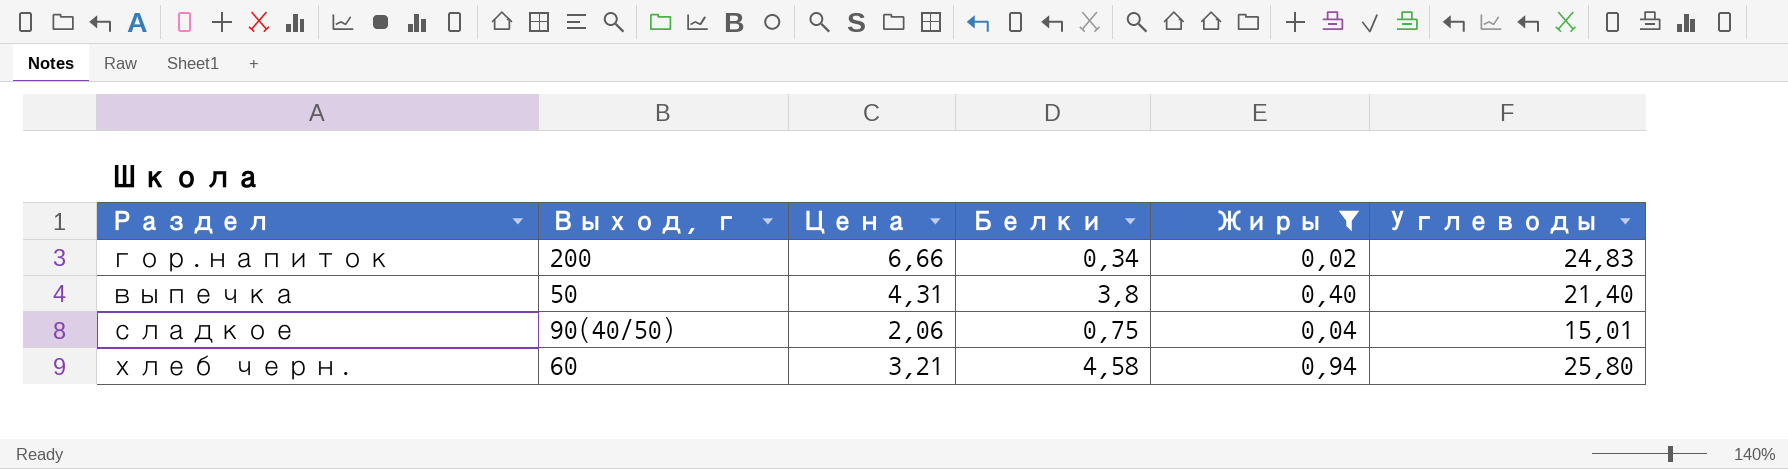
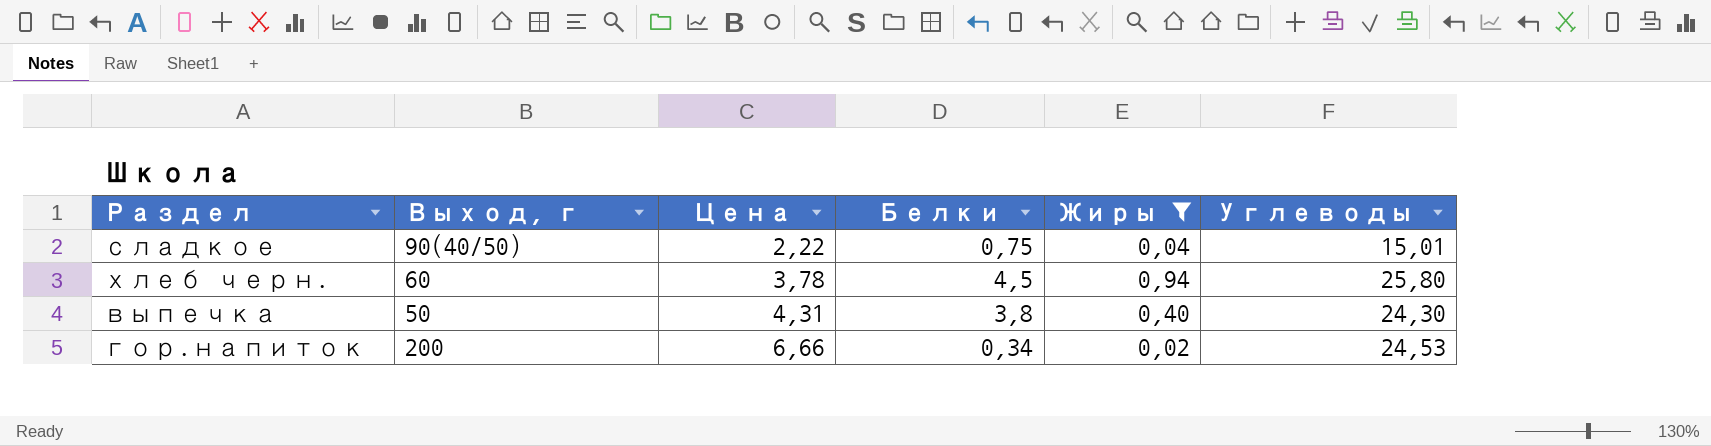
row order: none -> Цена ascending
сладкое | Цена: 2,06 -> 2,22
хлеб черн. | Цена: 3,21 -> 3,78
хлеб черн. | Белки: 4,58 -> 4,5
выпечка | Углеводы: 21,40 -> 24,30
гор.напиток | Углеводы: 24,83 -> 24,53

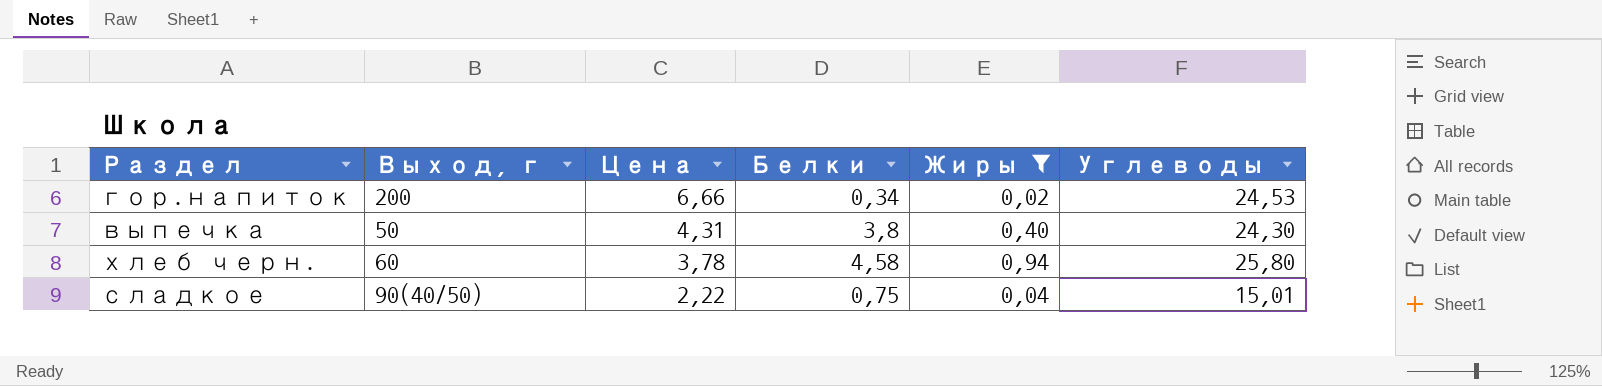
row order: Цена ascending -> Цена descending
хлеб черн. | Белки: 4,5 -> 4,58

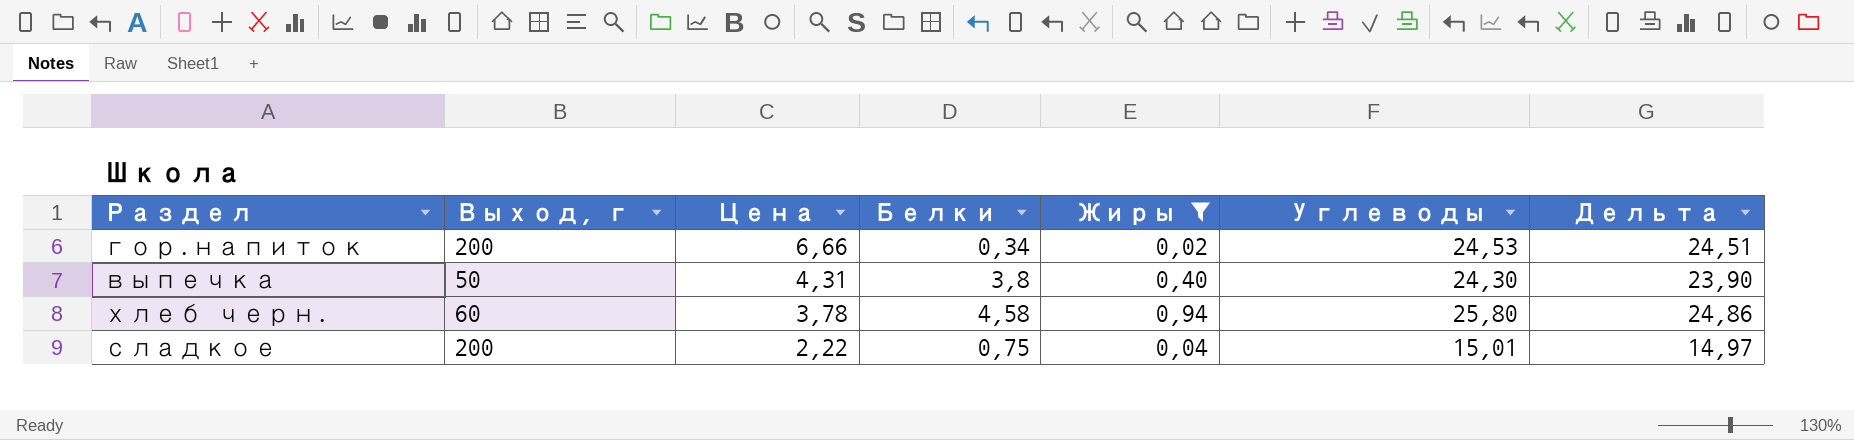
column Дельта | formula: none -> [Углеводы] - [Жиры]
сладкое | Выход, г: 90(40/50) -> 200

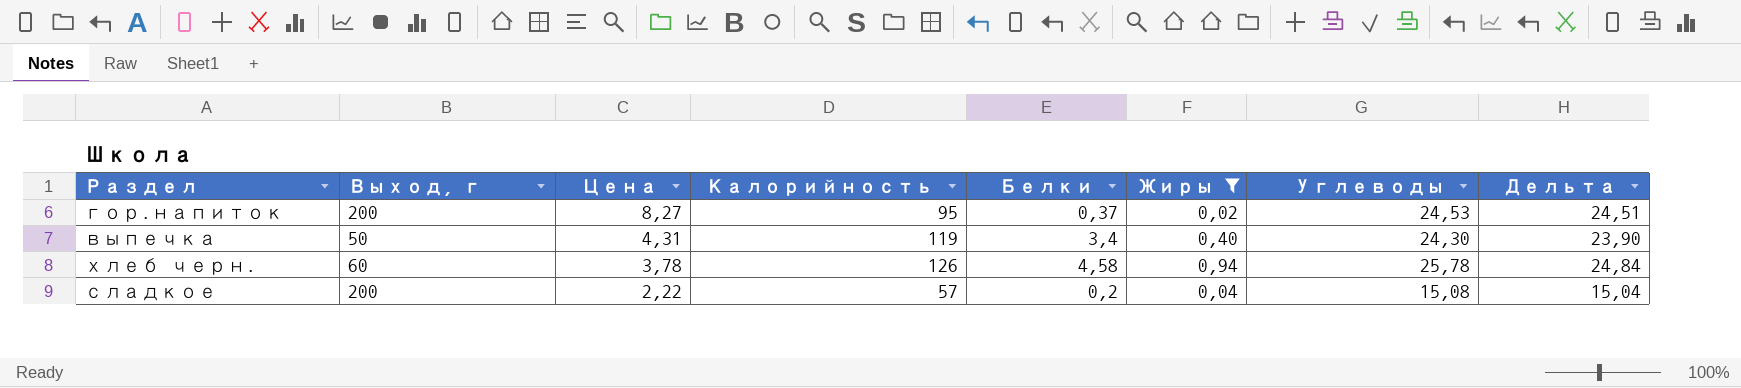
column Калорийность | position: none -> 4
гор.напиток | Цена: 6,66 -> 8,27
гор.напиток | Белки: 0,34 -> 0,37
выпечка | Белки: 3,8 -> 3,4
хлеб черн. | Углеводы: 25,80 -> 25,78
хлеб черн. | Дельта: 24,86 -> 24,84
сладкое | Белки: 0,75 -> 0,2
сладкое | Углеводы: 15,01 -> 15,08
сладкое | Дельта: 14,97 -> 15,04

